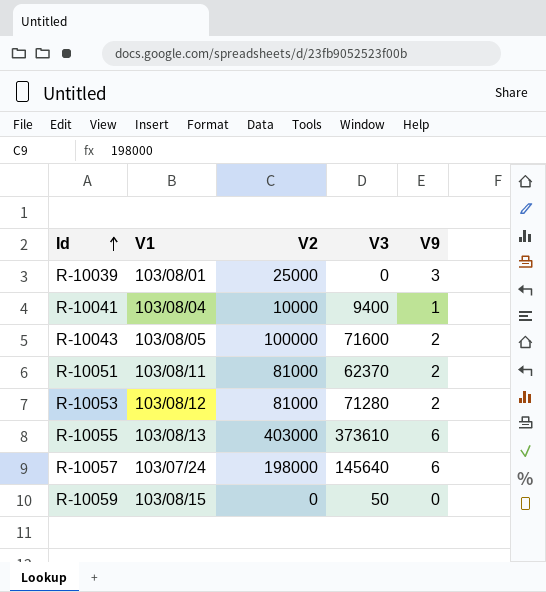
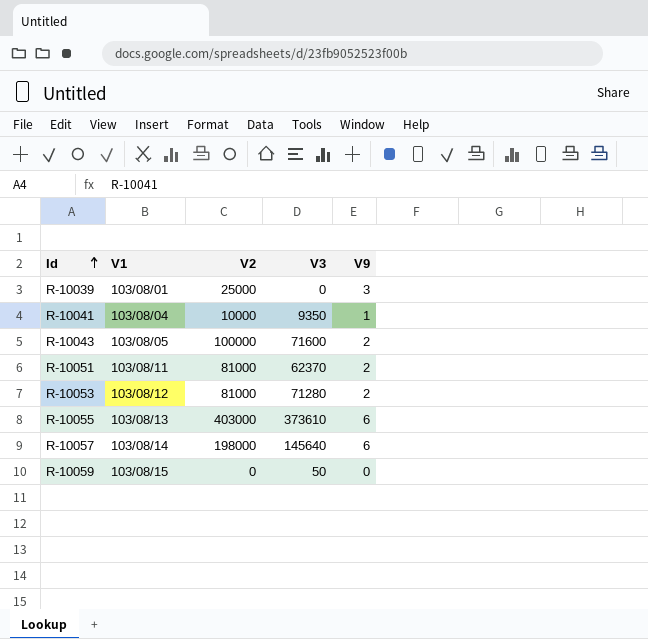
R-10041 | V3: 9400 -> 9350
R-10057 | V1: 103/07/24 -> 103/08/14

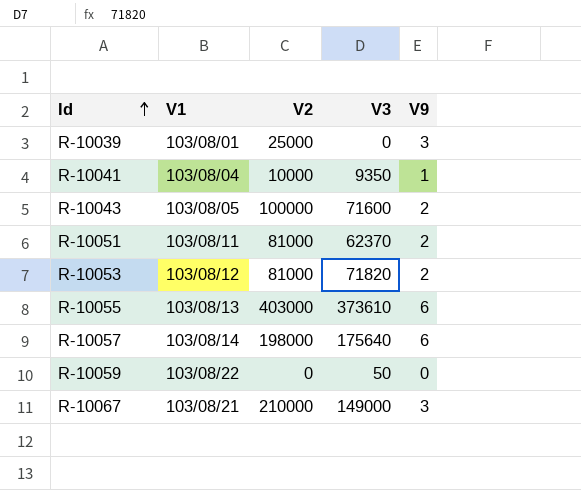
R-10053 | V3: 71280 -> 71820
R-10057 | V3: 145640 -> 175640
R-10059 | V1: 103/08/15 -> 103/08/22
row R-10067: none -> 103/08/21 | 210000 | 149000 | 3

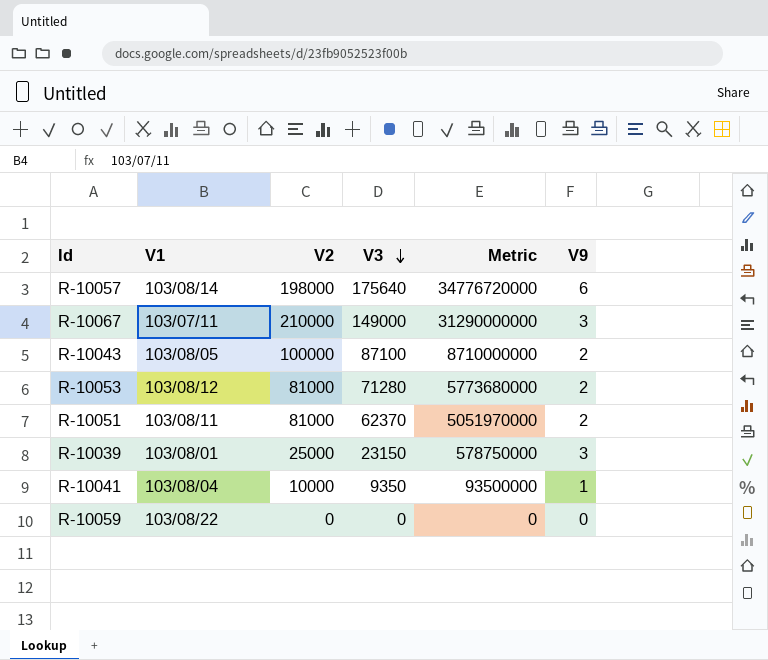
row order: Id ascending -> V3 descending
column Metric | formula: none -> [V2] * [V3]
row R-10055: 103/08/13 | 403000 | 373610 | 6 -> none
R-10067 | V1: 103/08/21 -> 103/07/11
R-10043 | V3: 71600 -> 87100
R-10053 | V3: 71820 -> 71280
R-10039 | V3: 0 -> 23150
R-10059 | V3: 50 -> 0

